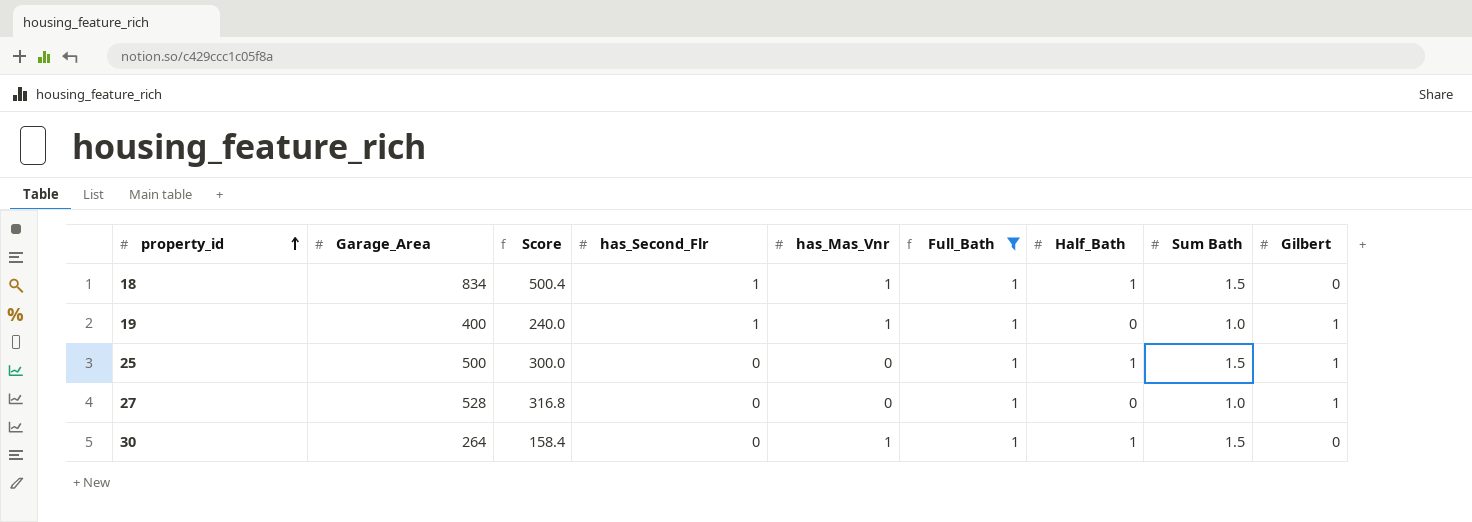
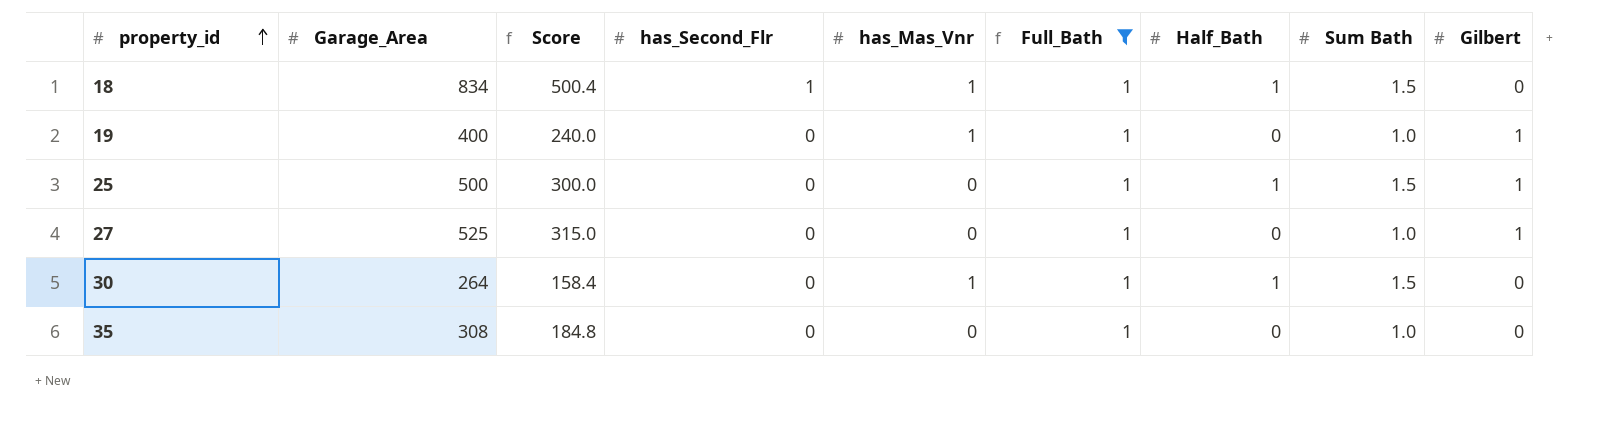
19 | has_Second_Flr: 1 -> 0
27 | Garage_Area: 528 -> 525
27 | Score: 316.8 -> 315.0
row 35: none -> 308 | 184.8 | 0 | 0 | 1 | 0 | 1.0 | 0

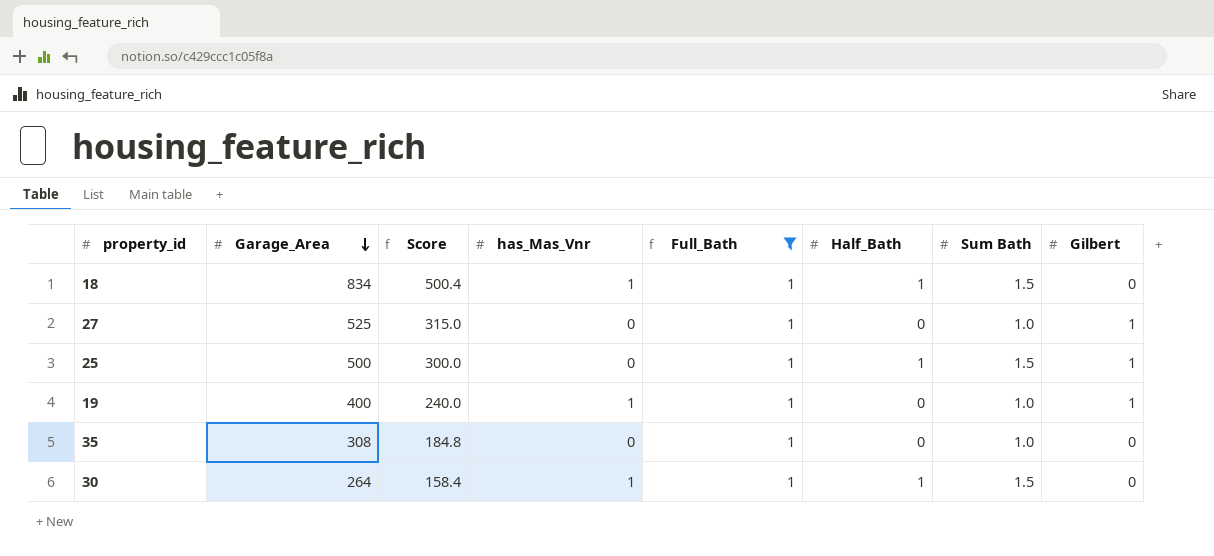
row order: property_id ascending -> Garage_Area descending
column has_Second_Flr | position: 4 -> none

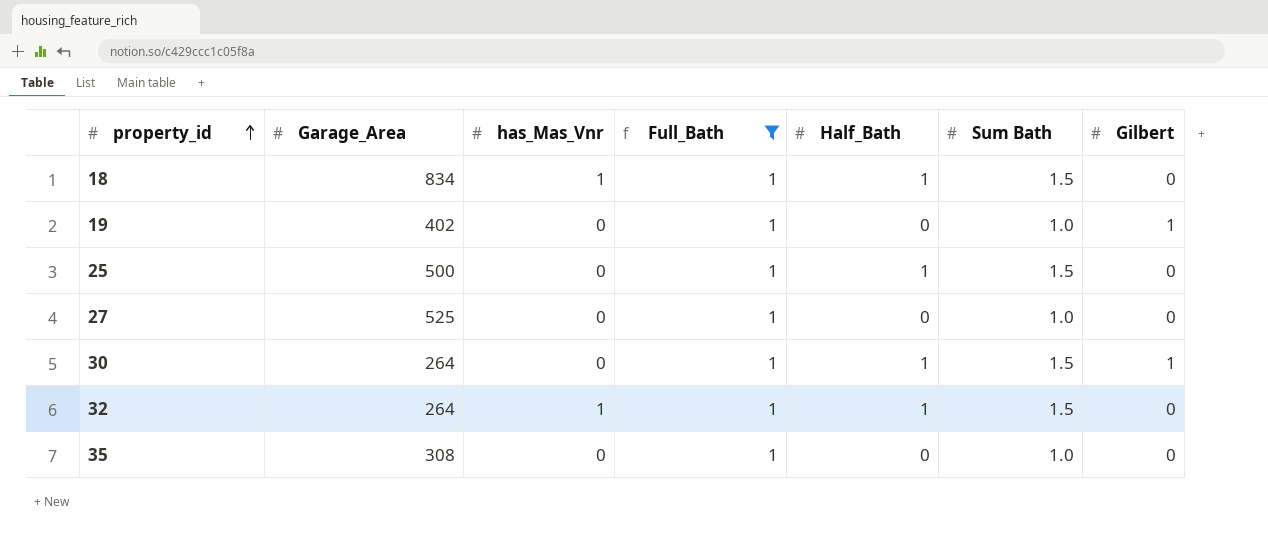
row order: Garage_Area descending -> property_id ascending
column Score | formula: [Garage_Area] * 0.6 -> none
19 | Garage_Area: 400 -> 402
19 | has_Mas_Vnr: 1 -> 0
25 | Gilbert: 1 -> 0
27 | Gilbert: 1 -> 0
30 | has_Mas_Vnr: 1 -> 0
30 | Gilbert: 0 -> 1
row 32: none -> 264 | 1 | 1 | 1 | 1.5 | 0

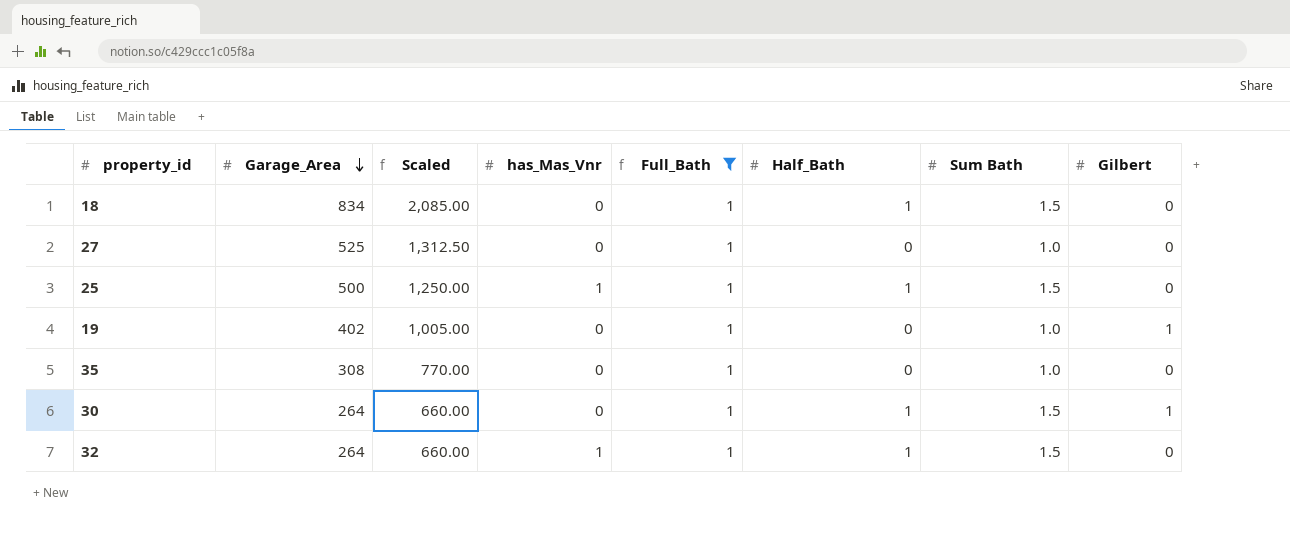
row order: property_id ascending -> Garage_Area descending
column Scaled | formula: none -> [Garage_Area] * 2.5
18 | has_Mas_Vnr: 1 -> 0
25 | has_Mas_Vnr: 0 -> 1

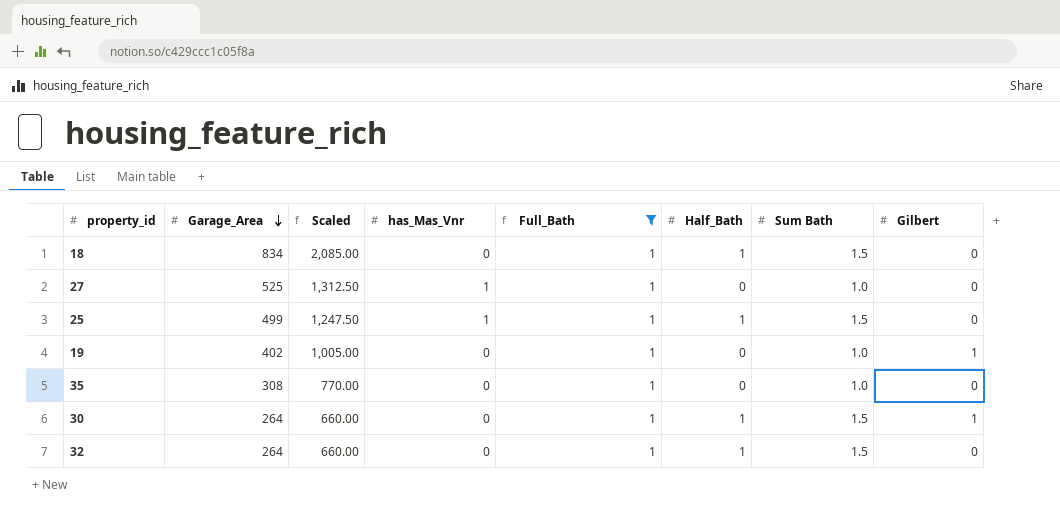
27 | has_Mas_Vnr: 0 -> 1
25 | Garage_Area: 500 -> 499
25 | Scaled: 1,250.00 -> 1,247.50
32 | has_Mas_Vnr: 1 -> 0

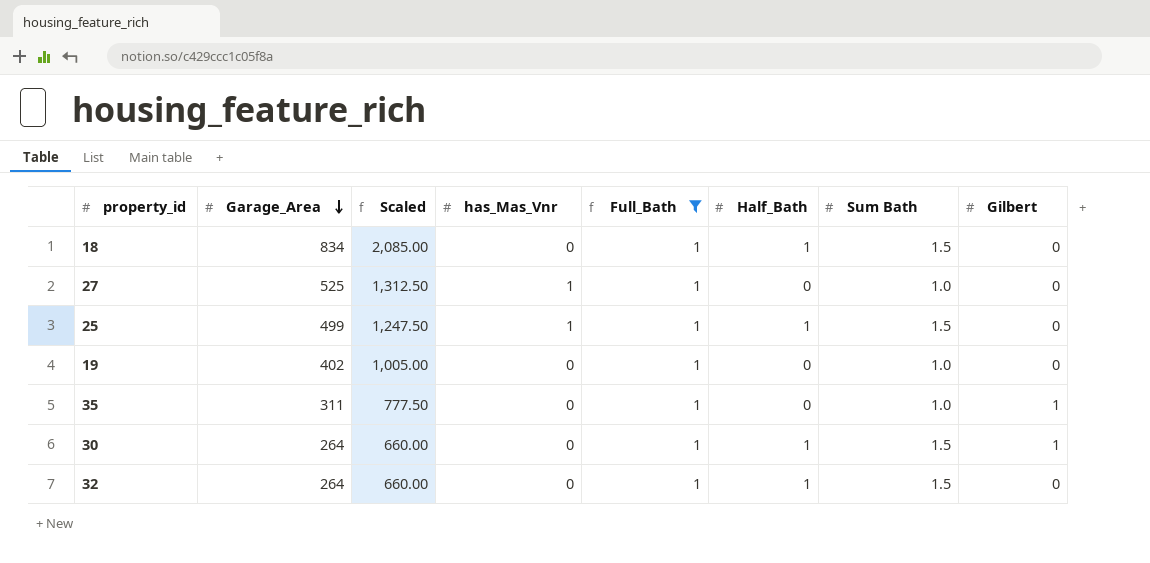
19 | Gilbert: 1 -> 0
35 | Garage_Area: 308 -> 311
35 | Scaled: 770.00 -> 777.50
35 | Gilbert: 0 -> 1

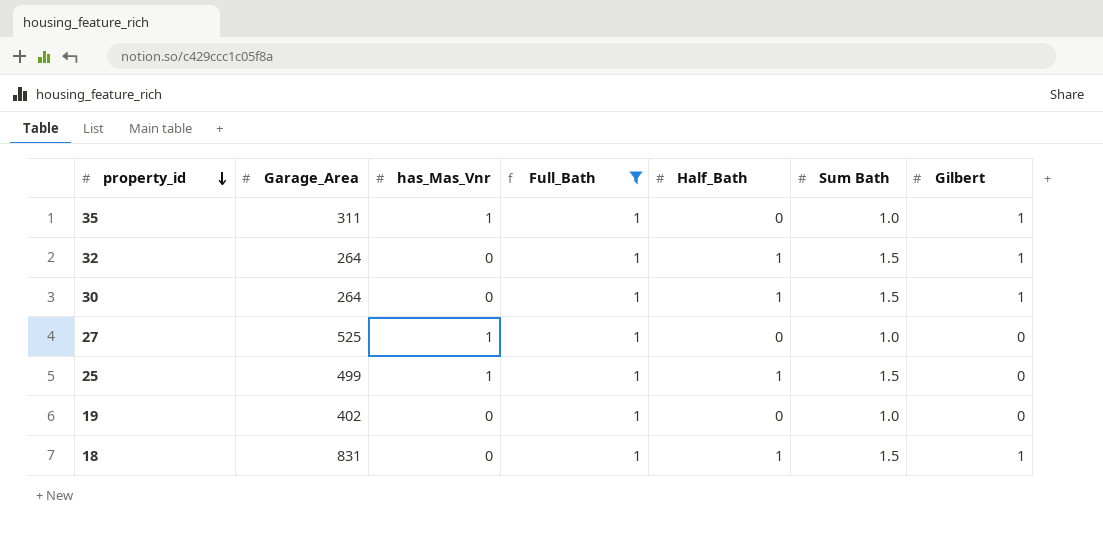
row order: Garage_Area descending -> property_id descending
column Scaled | formula: [Garage_Area] * 2.5 -> none
35 | has_Mas_Vnr: 0 -> 1
32 | Gilbert: 0 -> 1
18 | Garage_Area: 834 -> 831
18 | Gilbert: 0 -> 1

